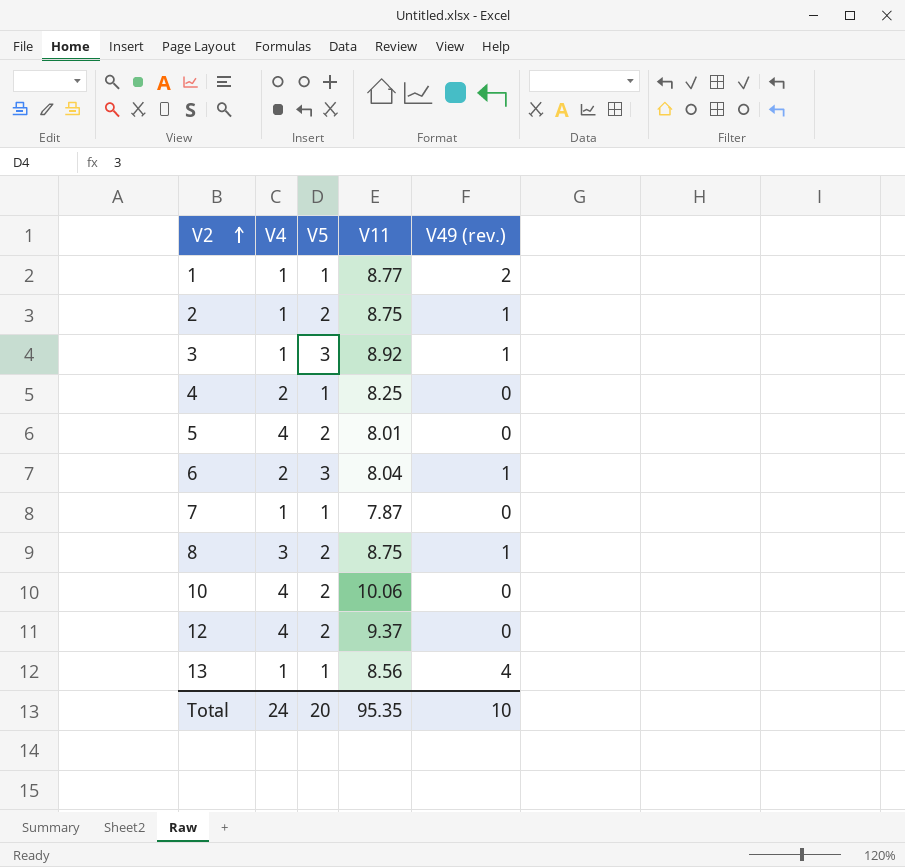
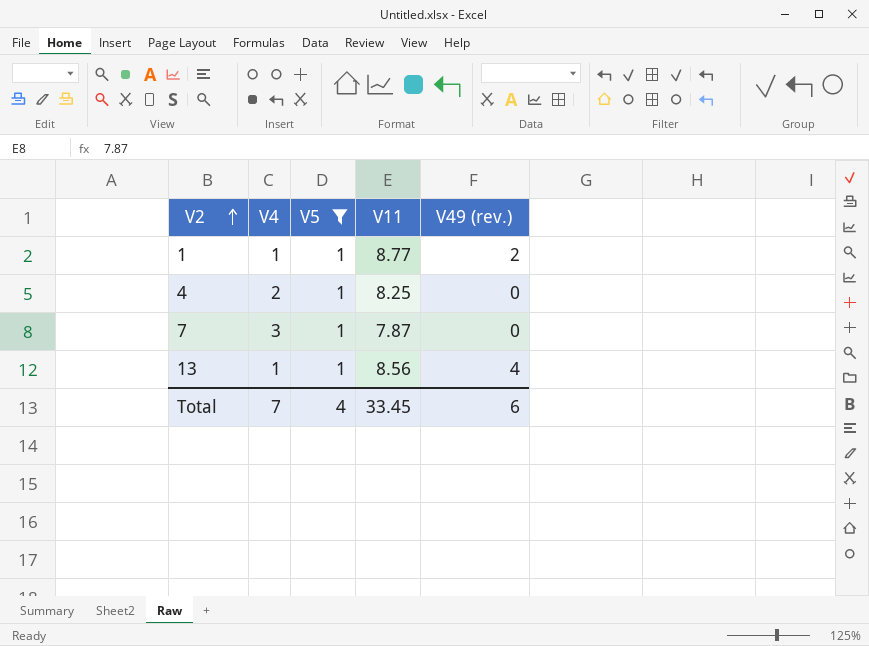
filter: none -> V5 = 1
7 | V4: 1 -> 3
Total | V4: 24 -> 7
Total | V5: 20 -> 4
Total | V11: 95.35 -> 33.45
Total | V49 (rev.): 10 -> 6

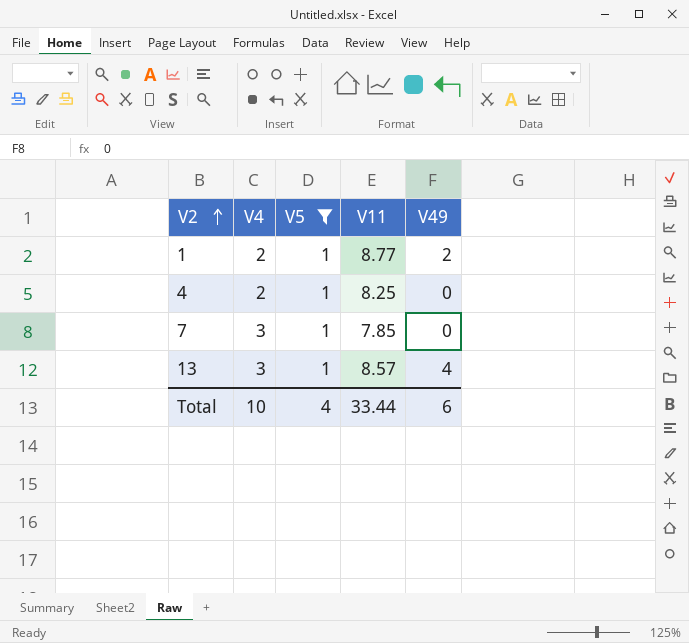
column name: V49 (rev.) -> V49
1 | V4: 1 -> 2
7 | V11: 7.87 -> 7.85
13 | V4: 1 -> 3
13 | V11: 8.56 -> 8.57
Total | V4: 7 -> 10
Total | V11: 33.45 -> 33.44

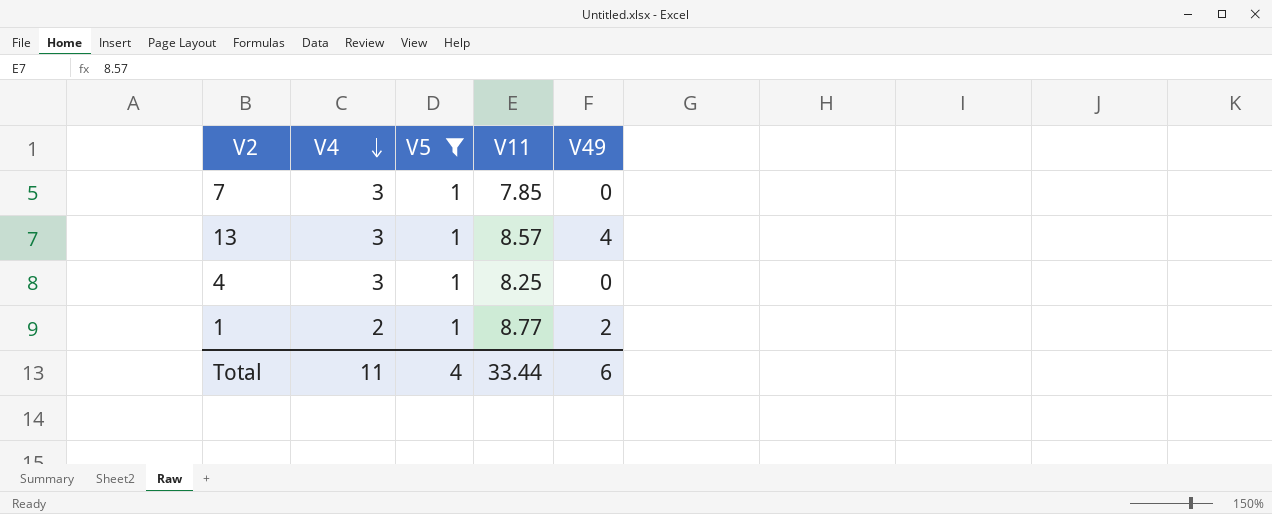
row order: V2 ascending -> V4 descending
4 | V4: 2 -> 3
Total | V4: 10 -> 11

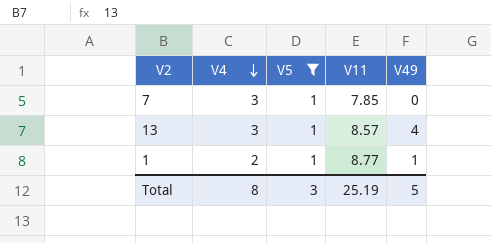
row 4: 3 | 1 | 8.25 | 0 -> none
1 | V49: 2 -> 1
Total | V4: 11 -> 8
Total | V5: 4 -> 3
Total | V11: 33.44 -> 25.19
Total | V49: 6 -> 5

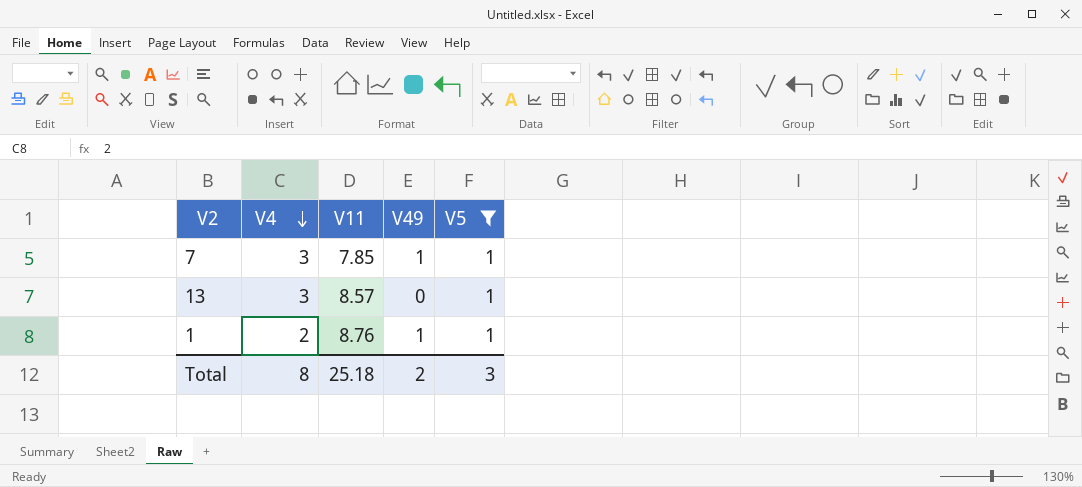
column V5 | position: 3 -> 5
7 | V49: 0 -> 1
13 | V49: 4 -> 0
1 | V11: 8.77 -> 8.76
Total | V11: 25.19 -> 25.18
Total | V49: 5 -> 2

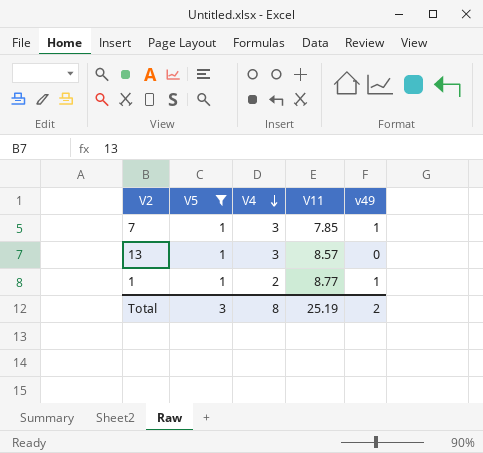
column V5 | position: 5 -> 2
column name: V49 -> v49
1 | V11: 8.76 -> 8.77
Total | V11: 25.18 -> 25.19

